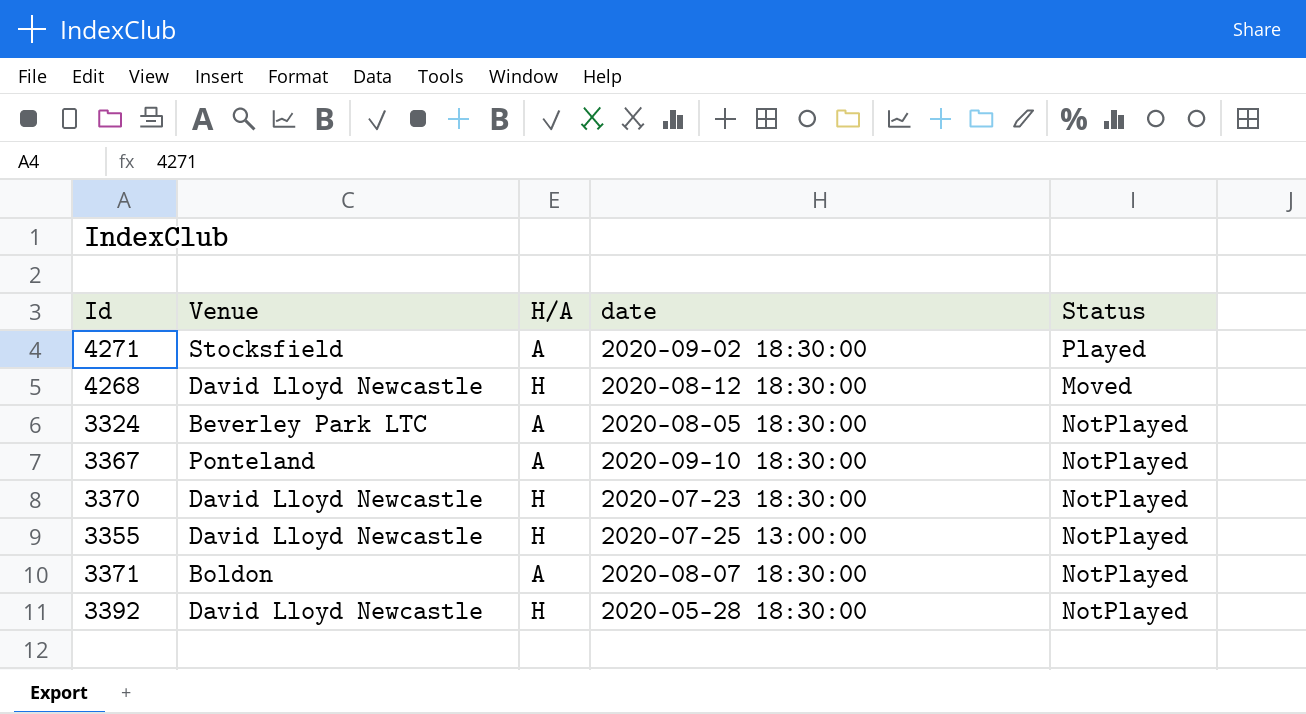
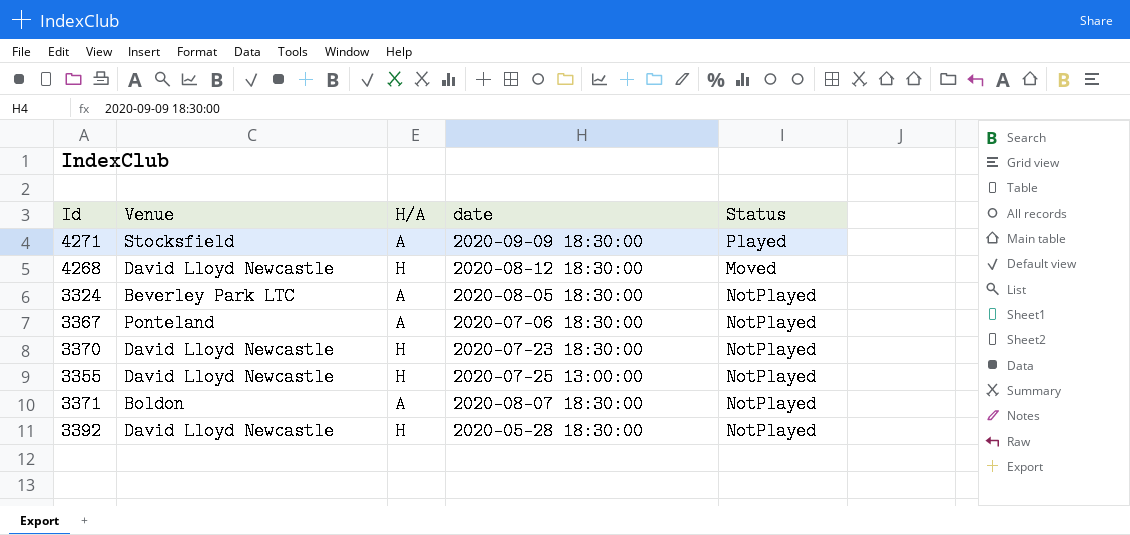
4271 | date: 2020-09-02 18:30:00 -> 2020-09-09 18:30:00
3367 | date: 2020-09-10 18:30:00 -> 2020-07-06 18:30:00

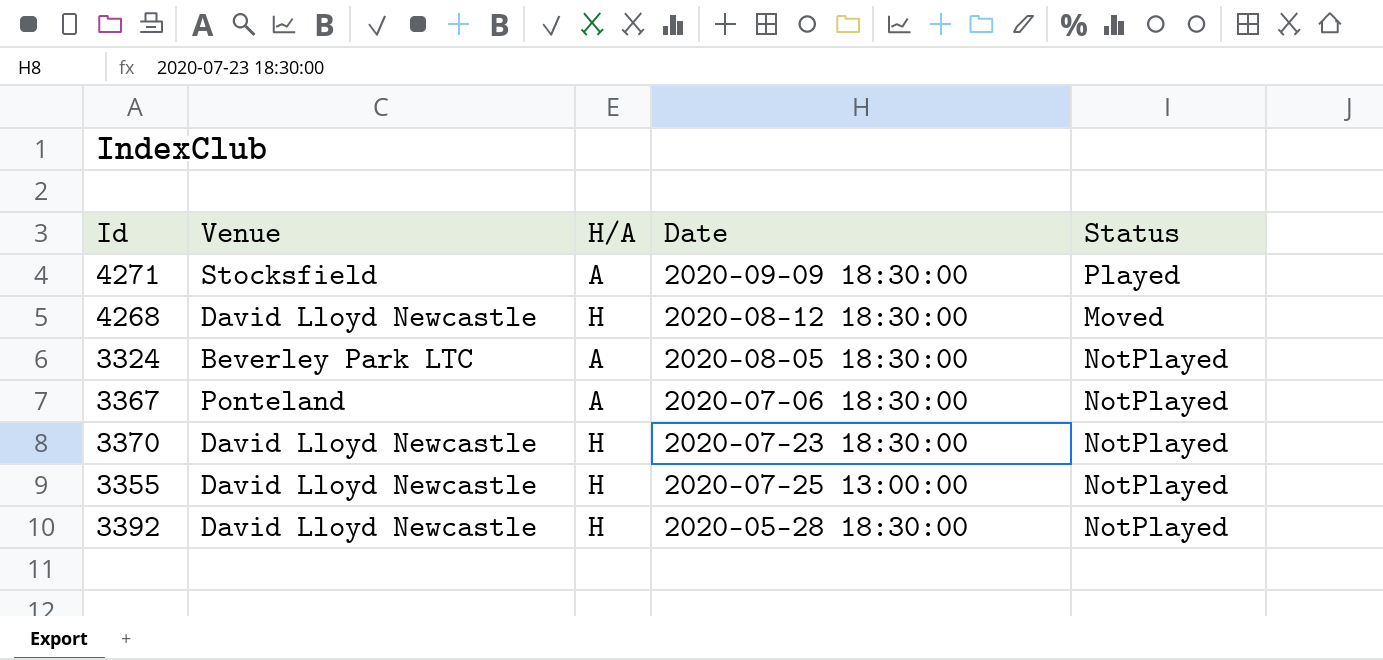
column name: date -> Date
row 3371: Boldon | A | 2020-08-07 18:30:00 | NotPlayed -> none

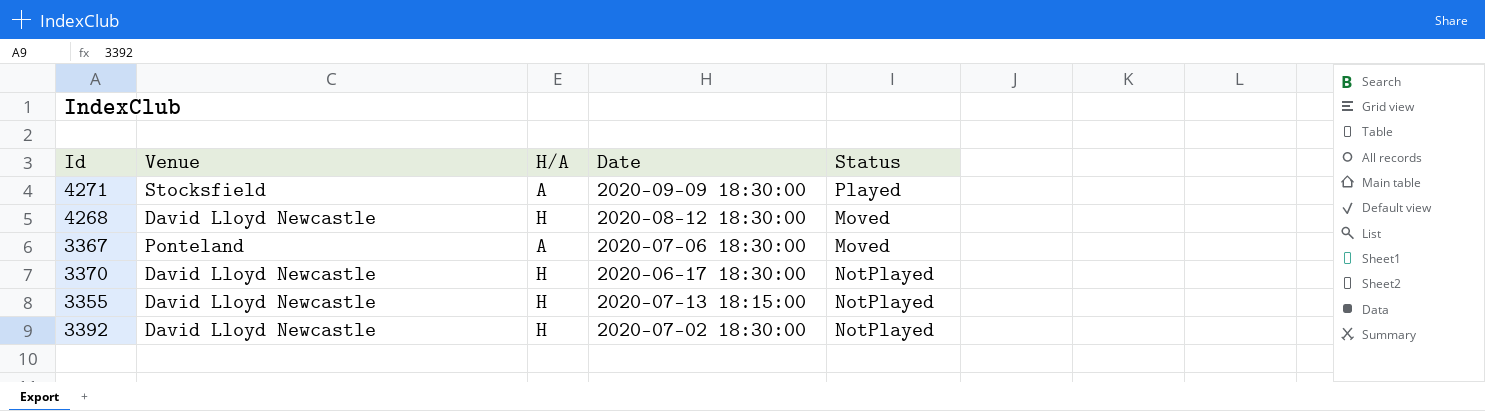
row 3324: Beverley Park LTC | A | 2020-08-05 18:30:00 | NotPlayed -> none
3367 | Status: NotPlayed -> Moved
3370 | Date: 2020-07-23 18:30:00 -> 2020-06-17 18:30:00
3355 | Date: 2020-07-25 13:00:00 -> 2020-07-13 18:15:00
3392 | Date: 2020-05-28 18:30:00 -> 2020-07-02 18:30:00

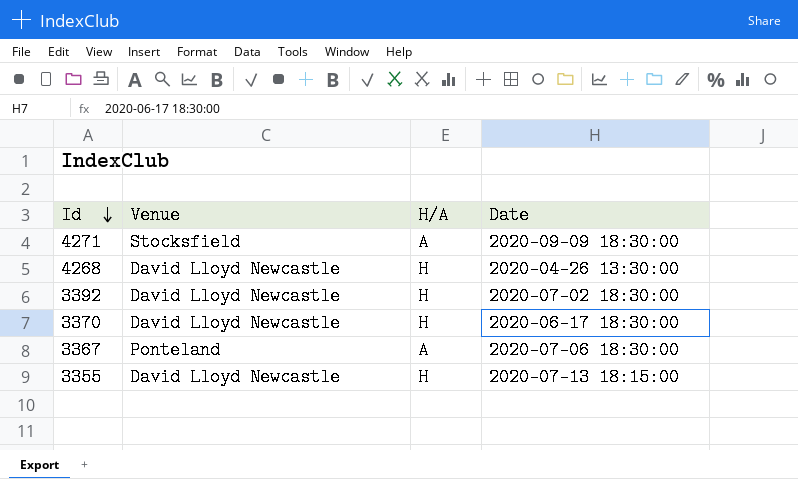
row order: none -> Id descending
column Status | position: 5 -> none
4268 | Date: 2020-08-12 18:30:00 -> 2020-04-26 13:30:00

